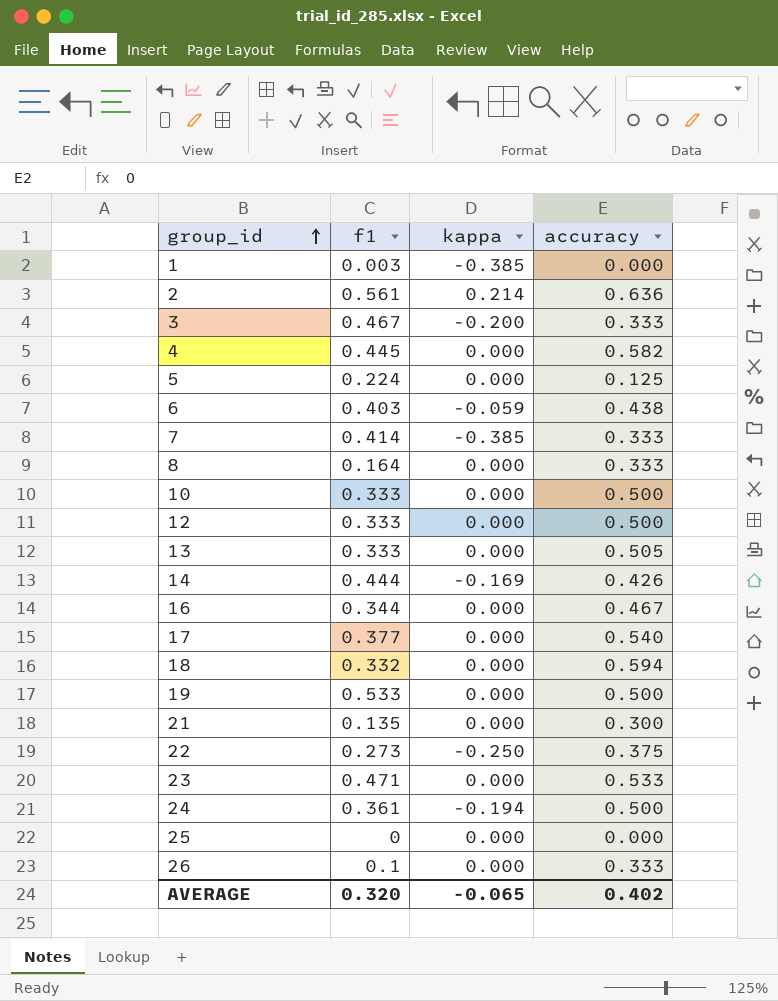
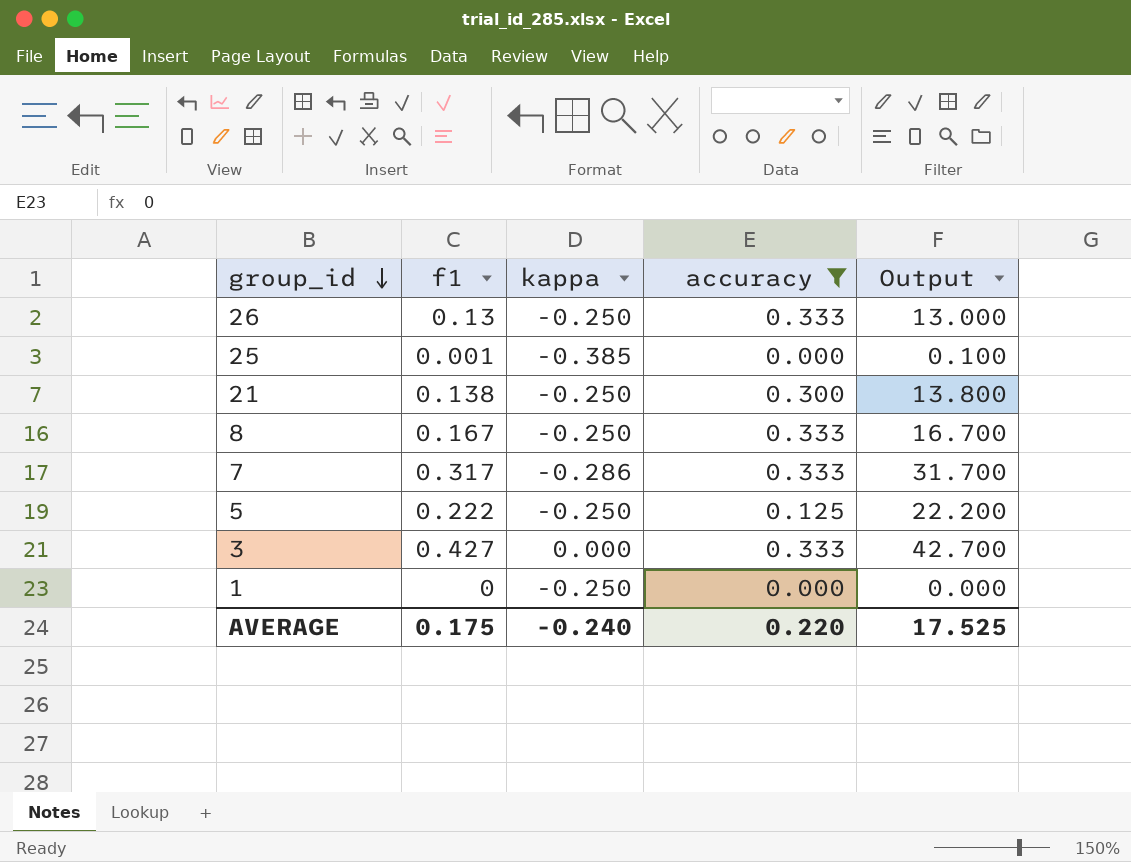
filter: none -> accuracy <= 0.333
row order: group_id ascending -> group_id descending
column Output | formula: none -> [f1] * 100
26 | f1: 0.1 -> 0.13
26 | kappa: 0.000 -> -0.250
25 | f1: 0 -> 0.001
25 | kappa: 0.000 -> -0.385
21 | f1: 0.135 -> 0.138
21 | kappa: 0.000 -> -0.250
8 | f1: 0.164 -> 0.167
8 | kappa: 0.000 -> -0.250
7 | f1: 0.414 -> 0.317
7 | kappa: -0.385 -> -0.286
5 | f1: 0.224 -> 0.222
5 | kappa: 0.000 -> -0.250
3 | f1: 0.467 -> 0.427
3 | kappa: -0.200 -> 0.000
1 | f1: 0.003 -> 0
1 | kappa: -0.385 -> -0.250
AVERAGE | f1: 0.320 -> 0.175
AVERAGE | kappa: -0.065 -> -0.240
AVERAGE | accuracy: 0.402 -> 0.220

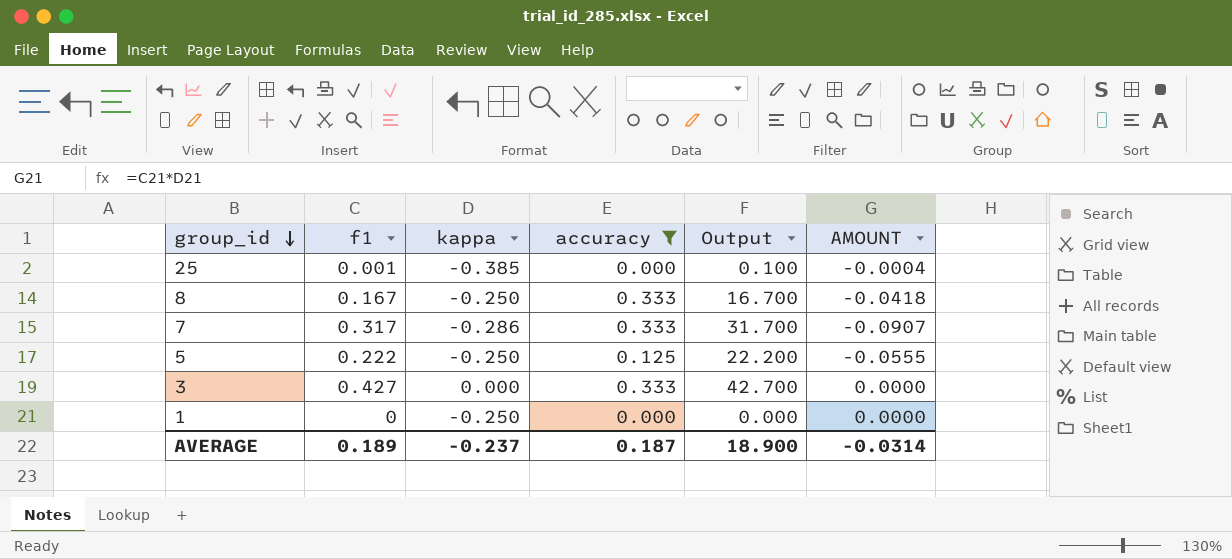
column AMOUNT | formula: none -> [f1] * [kappa]
row 26: 0.13 | -0.250 | 0.333 | 13.000 -> none
row 21: 0.138 | -0.250 | 0.300 | 13.800 -> none
AVERAGE | f1: 0.175 -> 0.189
AVERAGE | kappa: -0.240 -> -0.237
AVERAGE | accuracy: 0.220 -> 0.187
AVERAGE | Output: 17.525 -> 18.900

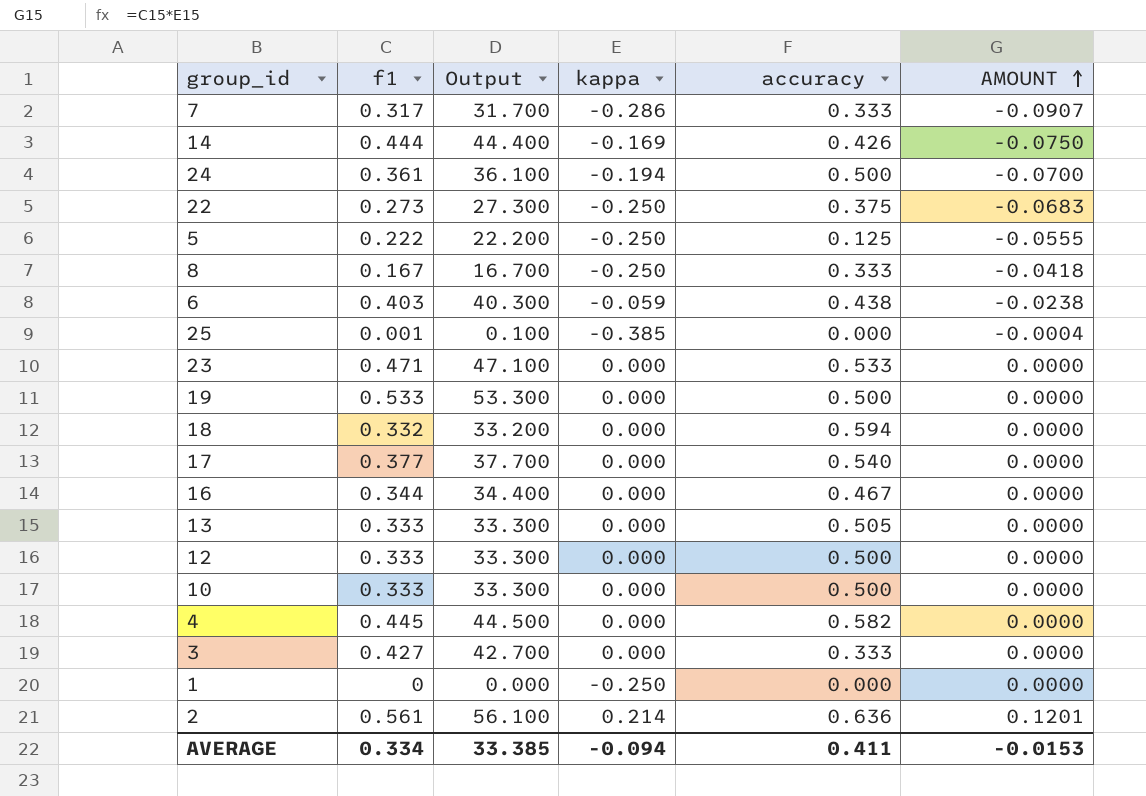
filter: accuracy <= 0.333 -> none
row order: group_id descending -> AMOUNT ascending
column Output | position: 5 -> 3
AVERAGE | f1: 0.189 -> 0.334
AVERAGE | Output: 18.900 -> 33.385
AVERAGE | kappa: -0.237 -> -0.094
AVERAGE | accuracy: 0.187 -> 0.411
AVERAGE | AMOUNT: -0.0314 -> -0.0153

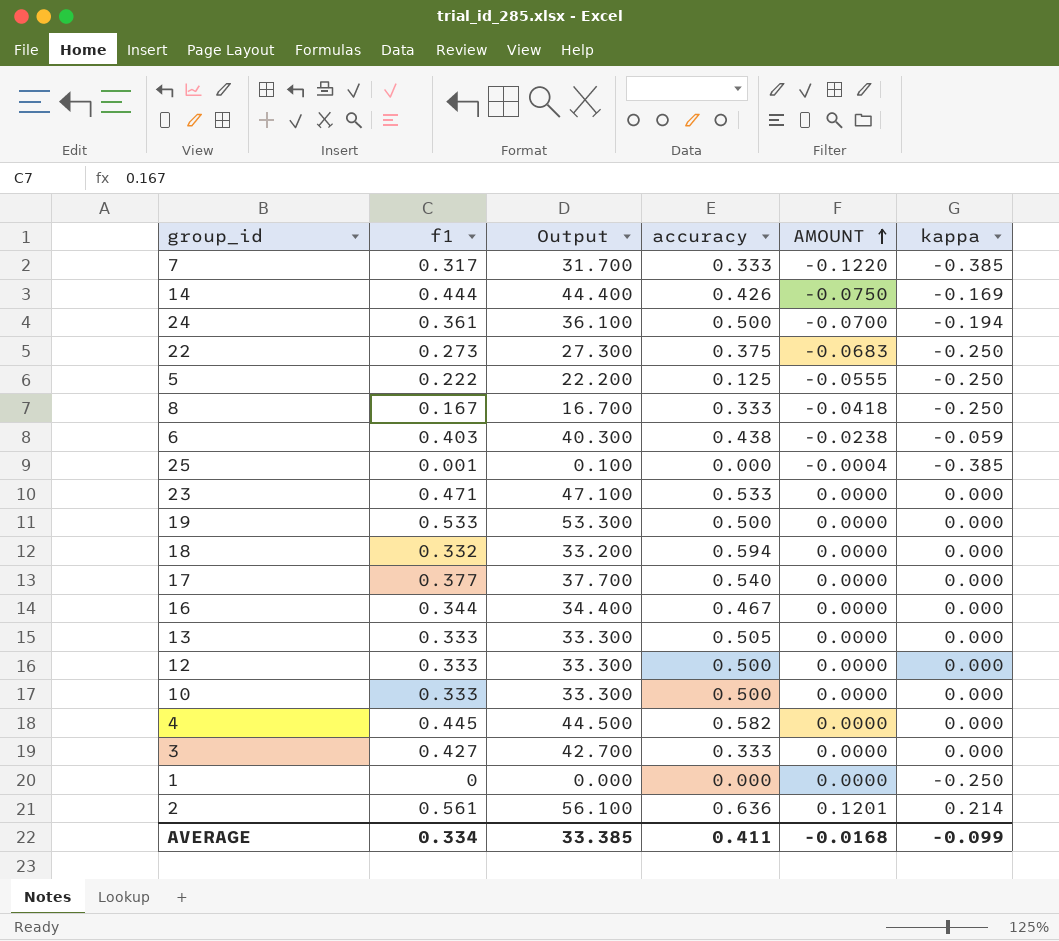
column kappa | position: 4 -> 6
7 | AMOUNT: -0.0907 -> -0.1220
7 | kappa: -0.286 -> -0.385
AVERAGE | AMOUNT: -0.0153 -> -0.0168
AVERAGE | kappa: -0.094 -> -0.099

